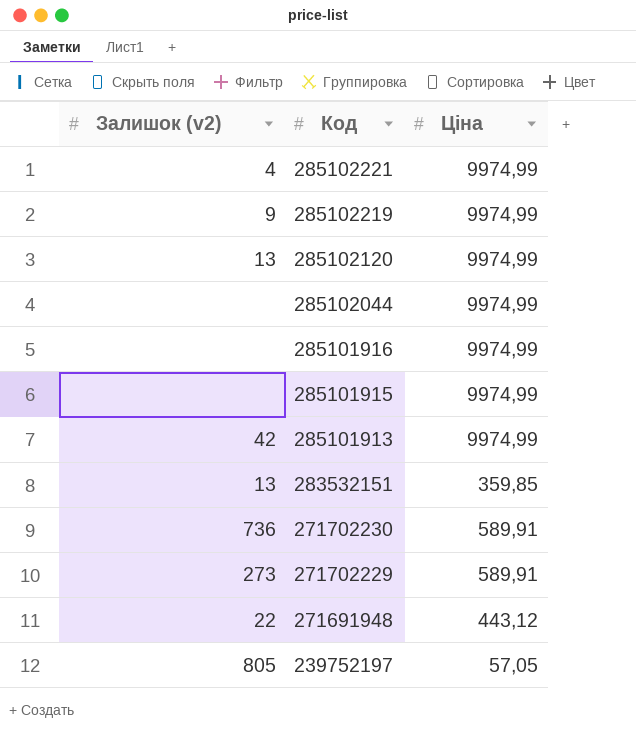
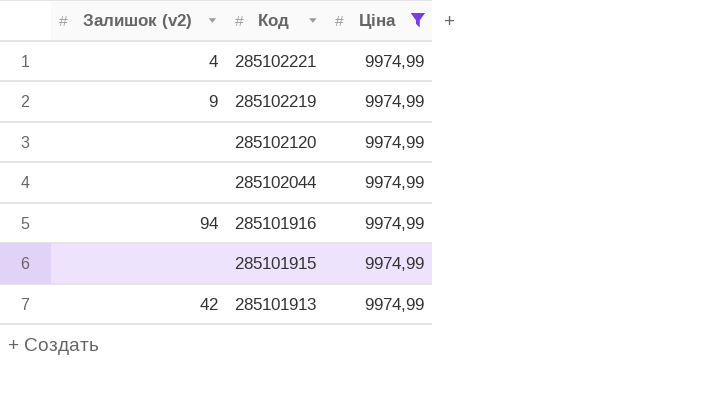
filter: none -> Ціна = 9974,99
285102120 | Залишок (v2): 13 -> none
285101916 | Залишок (v2): none -> 94

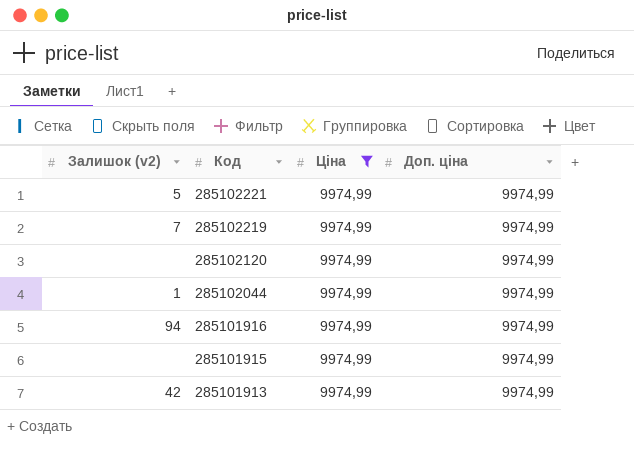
column Доп. ціна | position: none -> 4
285102221 | Залишок (v2): 4 -> 5
285102219 | Залишок (v2): 9 -> 7
285102044 | Залишок (v2): none -> 1

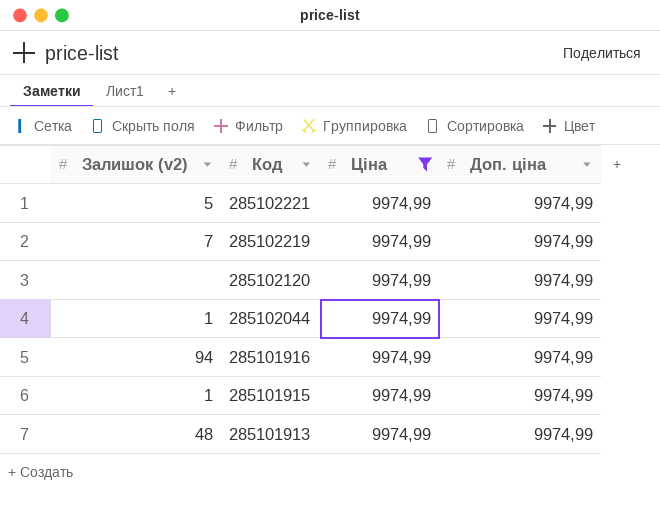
285101915 | Залишок (v2): none -> 1
285101913 | Залишок (v2): 42 -> 48

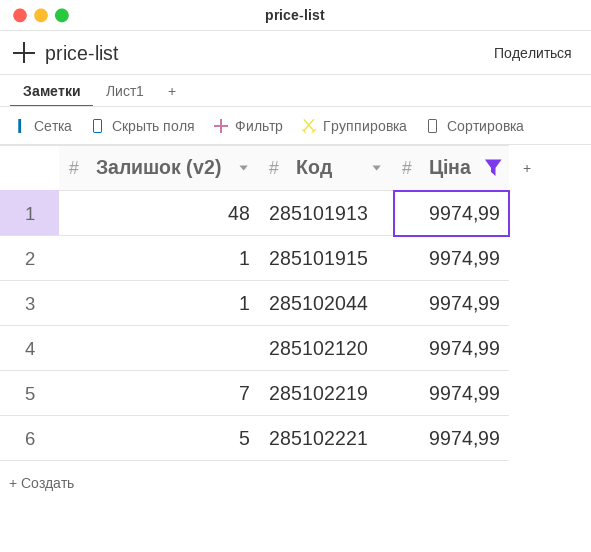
row order: Код descending -> Код ascending
column Доп. ціна | position: 4 -> none
row 285101916: 94 | 9974,99 | 9974,99 -> none

